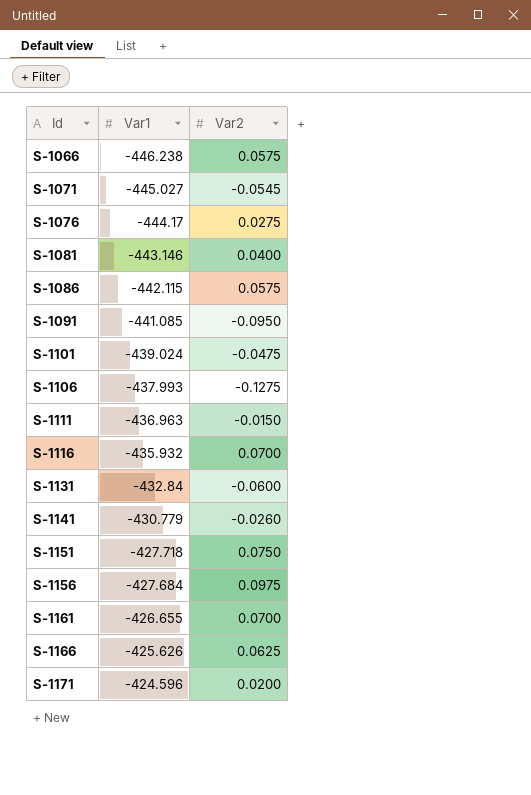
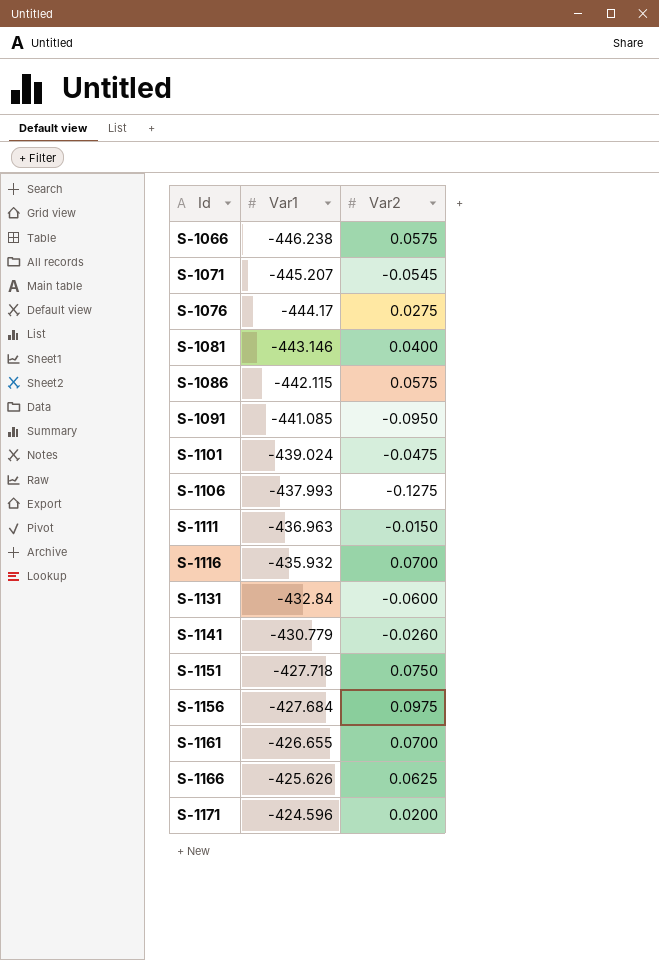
S-1071 | Var1: -445.027 -> -445.207

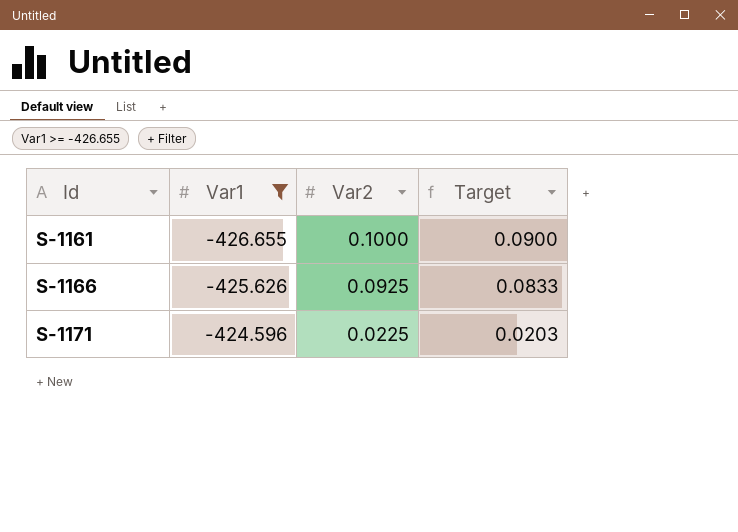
filter: none -> Var1 >= -426.655
column Target | formula: none -> [Var2] * 0.9
S-1161 | Var2: 0.0700 -> 0.1000
S-1166 | Var2: 0.0625 -> 0.0925
S-1171 | Var2: 0.0200 -> 0.0225

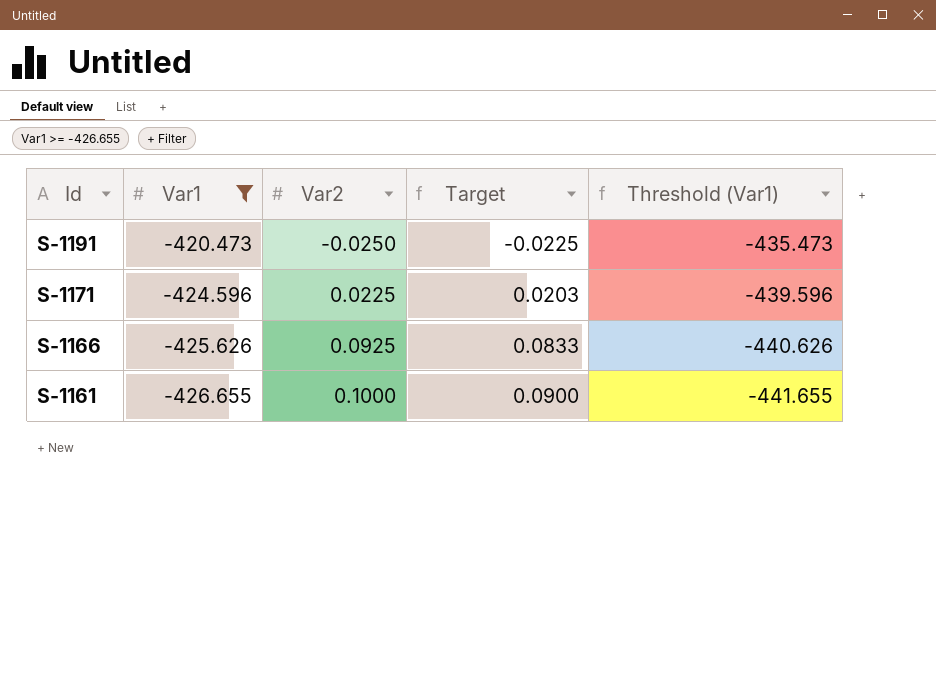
row order: Id ascending -> Id descending
column Threshold (Var1) | formula: none -> [Var1] - 15
row S-1191: none -> -420.473 | -0.0250 | -0.0225 | -435.473

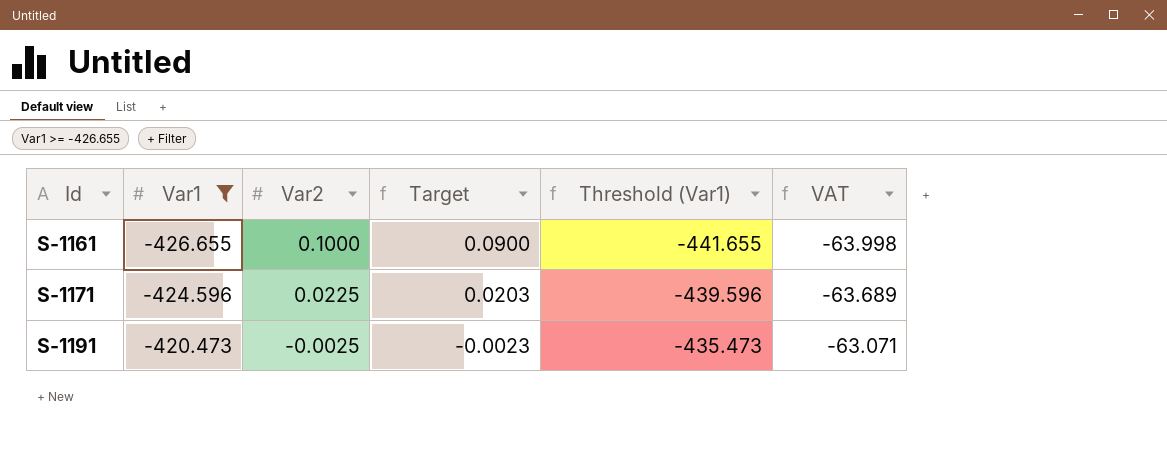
row order: Id descending -> Id ascending
column VAT | formula: none -> [Var1] * 0.15
row S-1166: -425.626 | 0.0925 | 0.0833 | -440.626 -> none
S-1191 | Var2: -0.0250 -> -0.0025
S-1191 | Target: -0.0225 -> -0.0023

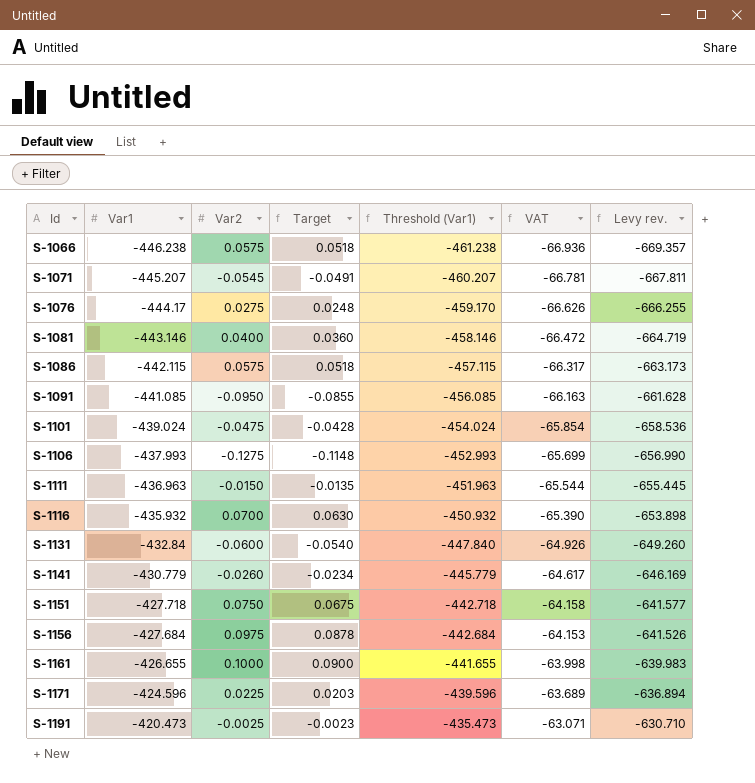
filter: Var1 >= -426.655 -> none
column Levy rev. | formula: none -> [Var1] * 1.5

